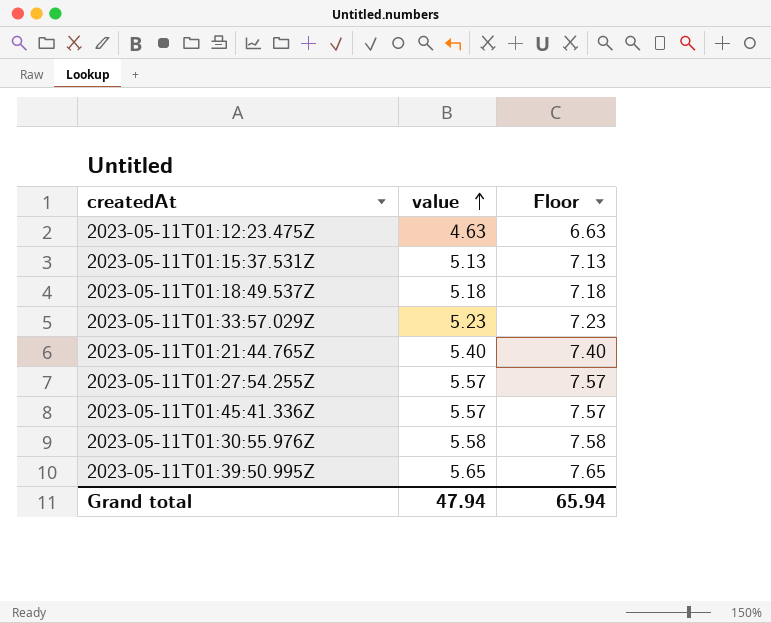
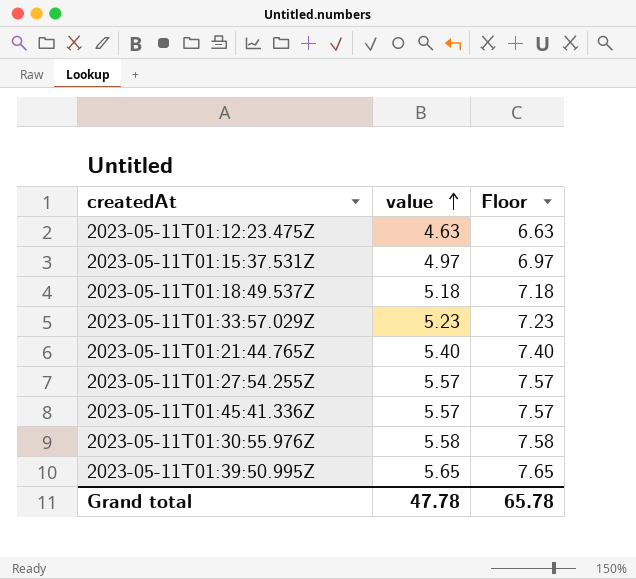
2023-05-11T01:15:37.531Z | value: 5.13 -> 4.97
2023-05-11T01:15:37.531Z | Floor: 7.13 -> 6.97
Grand total | value: 47.94 -> 47.78
Grand total | Floor: 65.94 -> 65.78

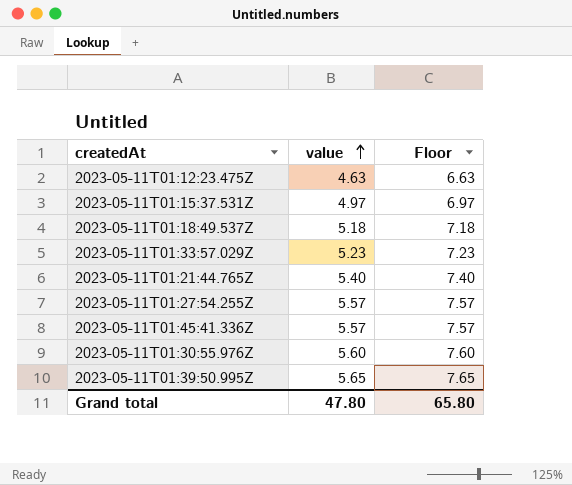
2023-05-11T01:30:55.976Z | value: 5.58 -> 5.60
2023-05-11T01:30:55.976Z | Floor: 7.58 -> 7.60
Grand total | value: 47.78 -> 47.80
Grand total | Floor: 65.78 -> 65.80

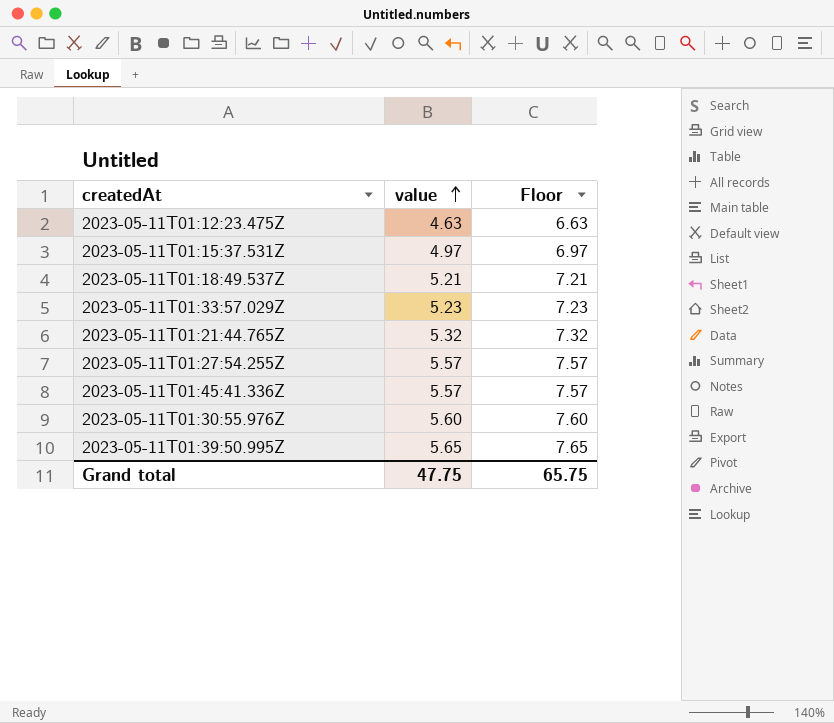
2023-05-11T01:18:49.537Z | value: 5.18 -> 5.21
2023-05-11T01:18:49.537Z | Floor: 7.18 -> 7.21
2023-05-11T01:21:44.765Z | value: 5.40 -> 5.32
2023-05-11T01:21:44.765Z | Floor: 7.40 -> 7.32
Grand total | value: 47.80 -> 47.75
Grand total | Floor: 65.80 -> 65.75

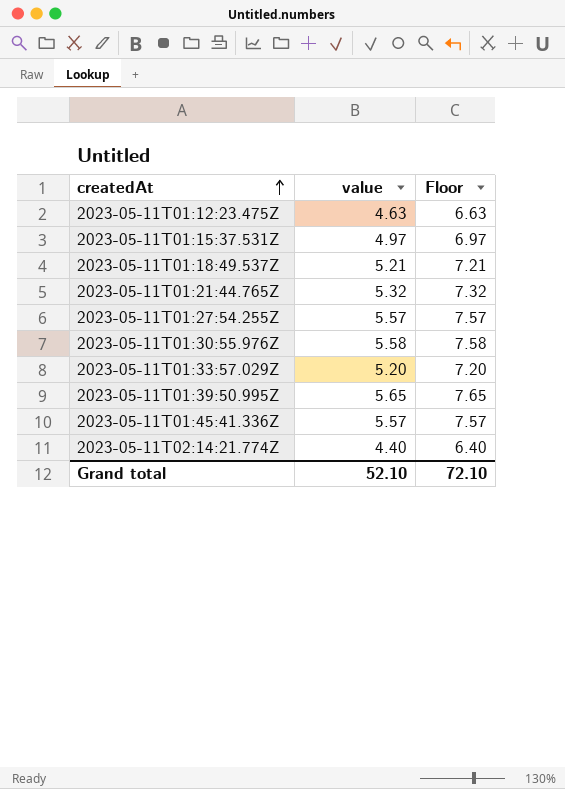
row order: value ascending -> createdAt ascending
2023-05-11T01:30:55.976Z | value: 5.60 -> 5.58
2023-05-11T01:30:55.976Z | Floor: 7.60 -> 7.58
2023-05-11T01:33:57.029Z | value: 5.23 -> 5.20
2023-05-11T01:33:57.029Z | Floor: 7.23 -> 7.20
row 2023-05-11T02:14:21.774Z: none -> 4.40 | 6.40
Grand total | value: 47.75 -> 52.10
Grand total | Floor: 65.75 -> 72.10

